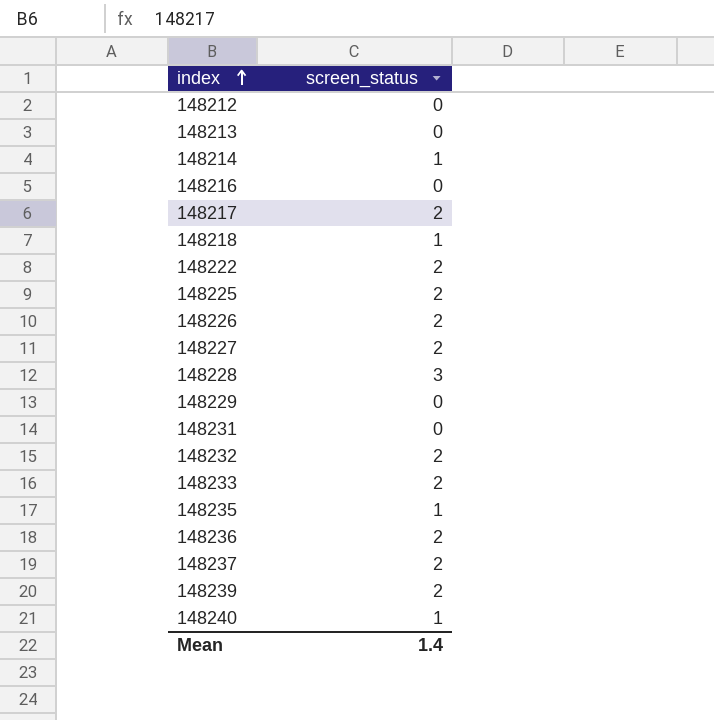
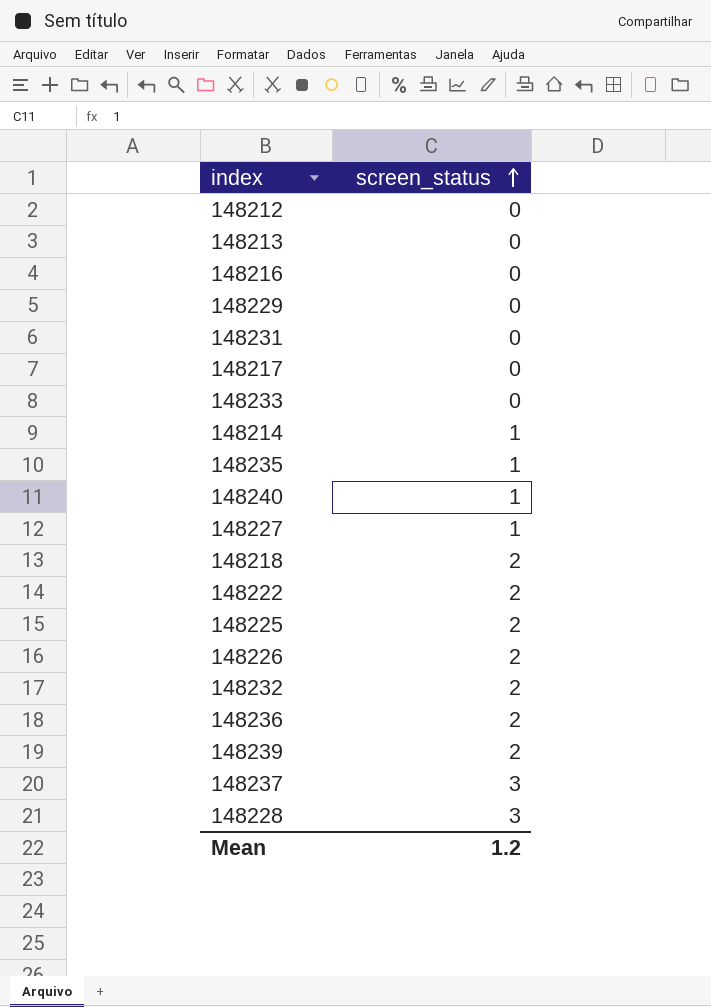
row order: index ascending -> screen_status ascending
148217 | screen_status: 2 -> 0
148233 | screen_status: 2 -> 0
148227 | screen_status: 2 -> 1
148218 | screen_status: 1 -> 2
148237 | screen_status: 2 -> 3
Mean | screen_status: 1.4 -> 1.2

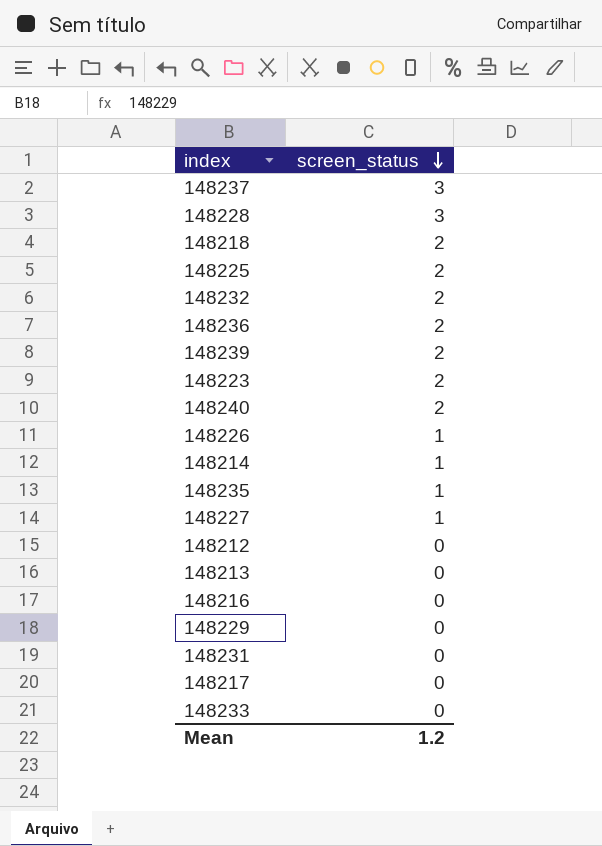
row order: screen_status ascending -> screen_status descending
row 148222: 2 -> none
row 148223: none -> 2
148240 | screen_status: 1 -> 2
148226 | screen_status: 2 -> 1

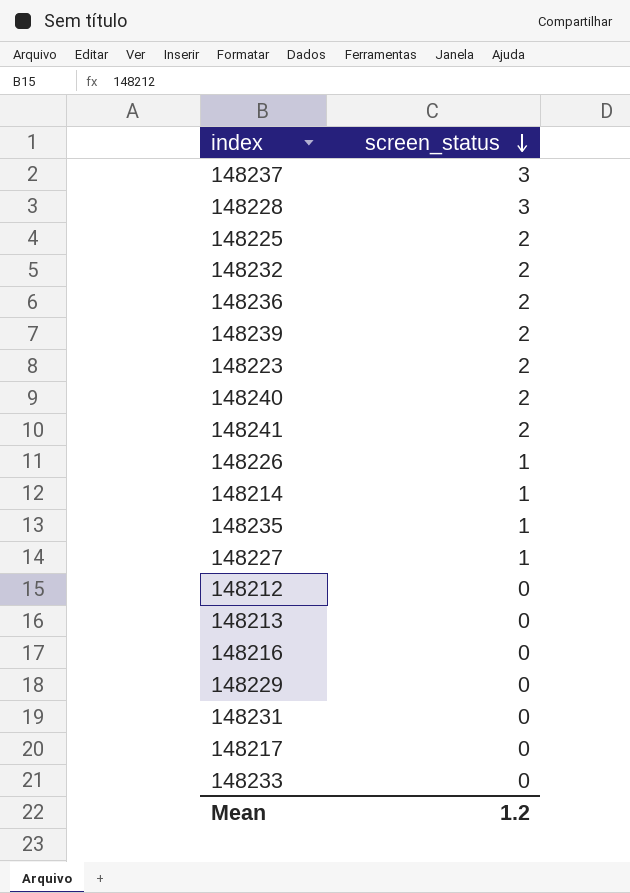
row 148218: 2 -> none
row 148241: none -> 2

